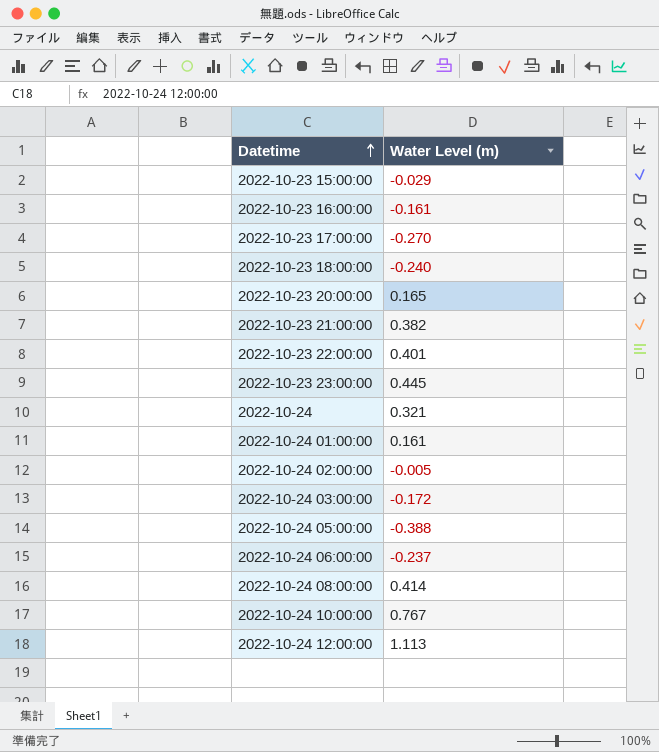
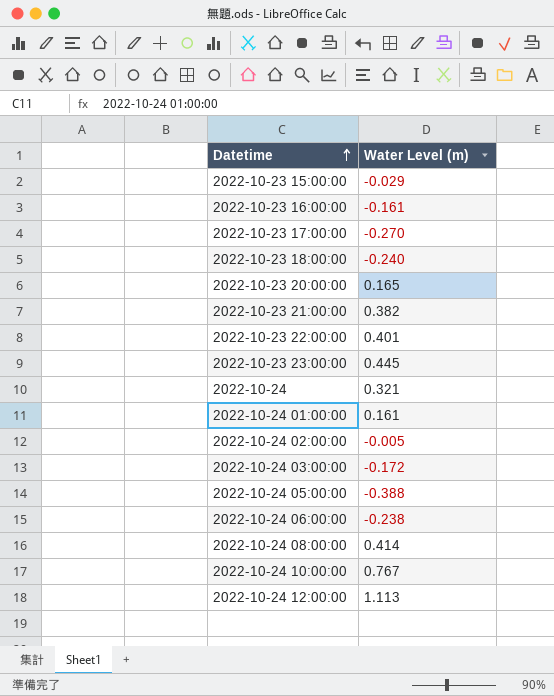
2022-10-24 06:00:00 | Water Level (m): -0.237 -> -0.238

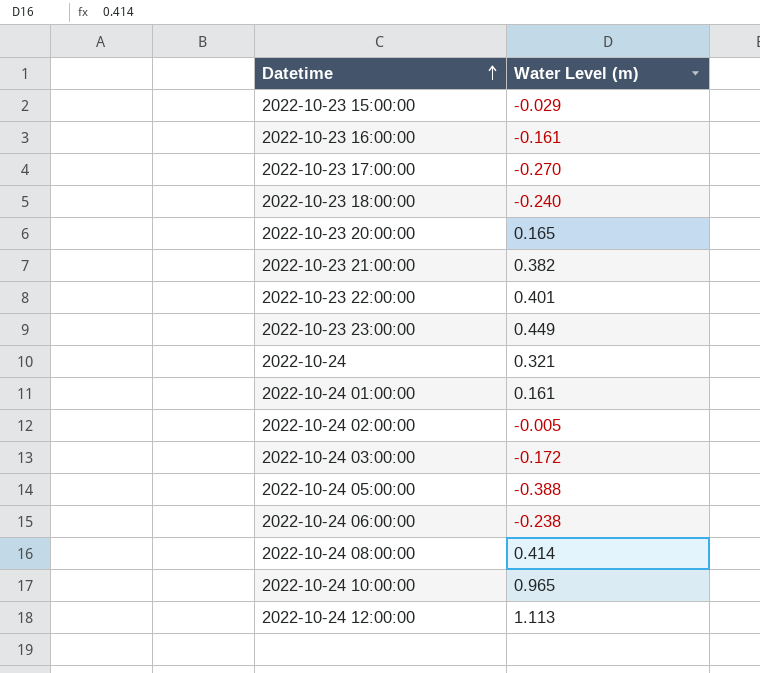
2022-10-23 23:00:00 | Water Level (m): 0.445 -> 0.449
2022-10-24 10:00:00 | Water Level (m): 0.767 -> 0.965

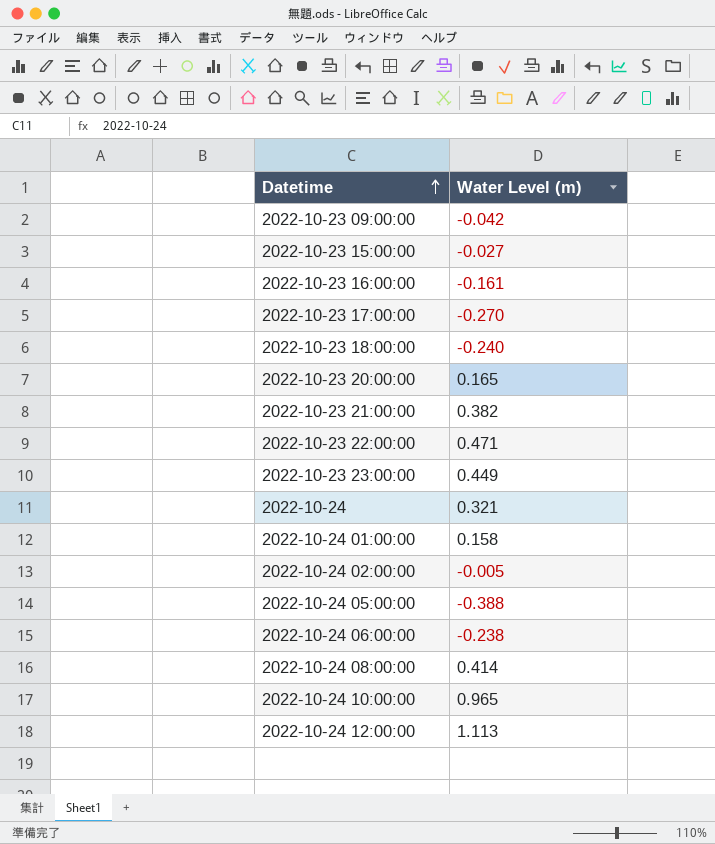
row 2022-10-24 03:00:00: -0.172 -> none
row 2022-10-23 09:00:00: none -> -0.042
2022-10-23 15:00:00 | Water Level (m): -0.029 -> -0.027
2022-10-23 22:00:00 | Water Level (m): 0.401 -> 0.471
2022-10-24 01:00:00 | Water Level (m): 0.161 -> 0.158

